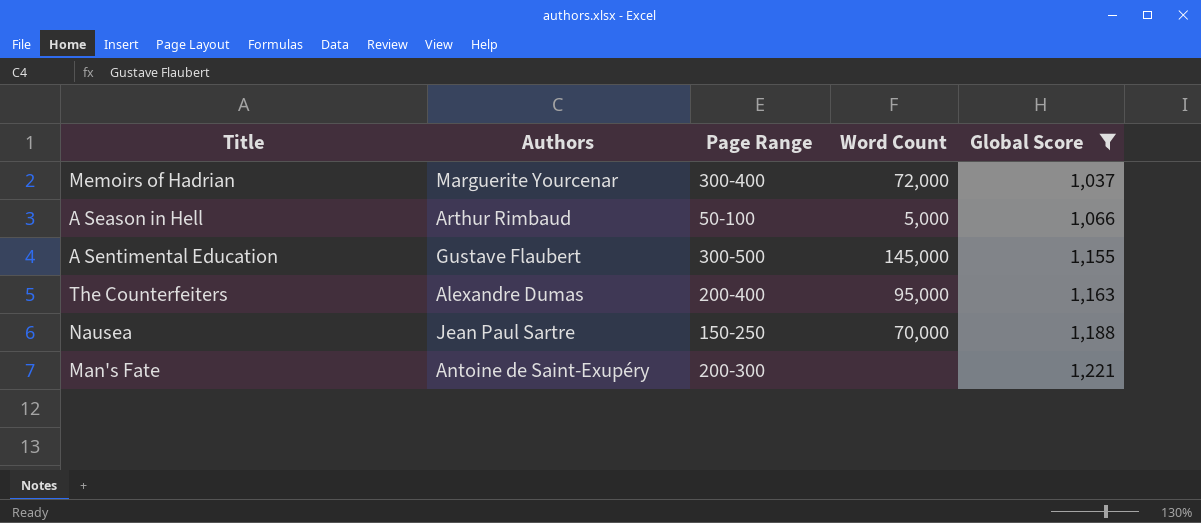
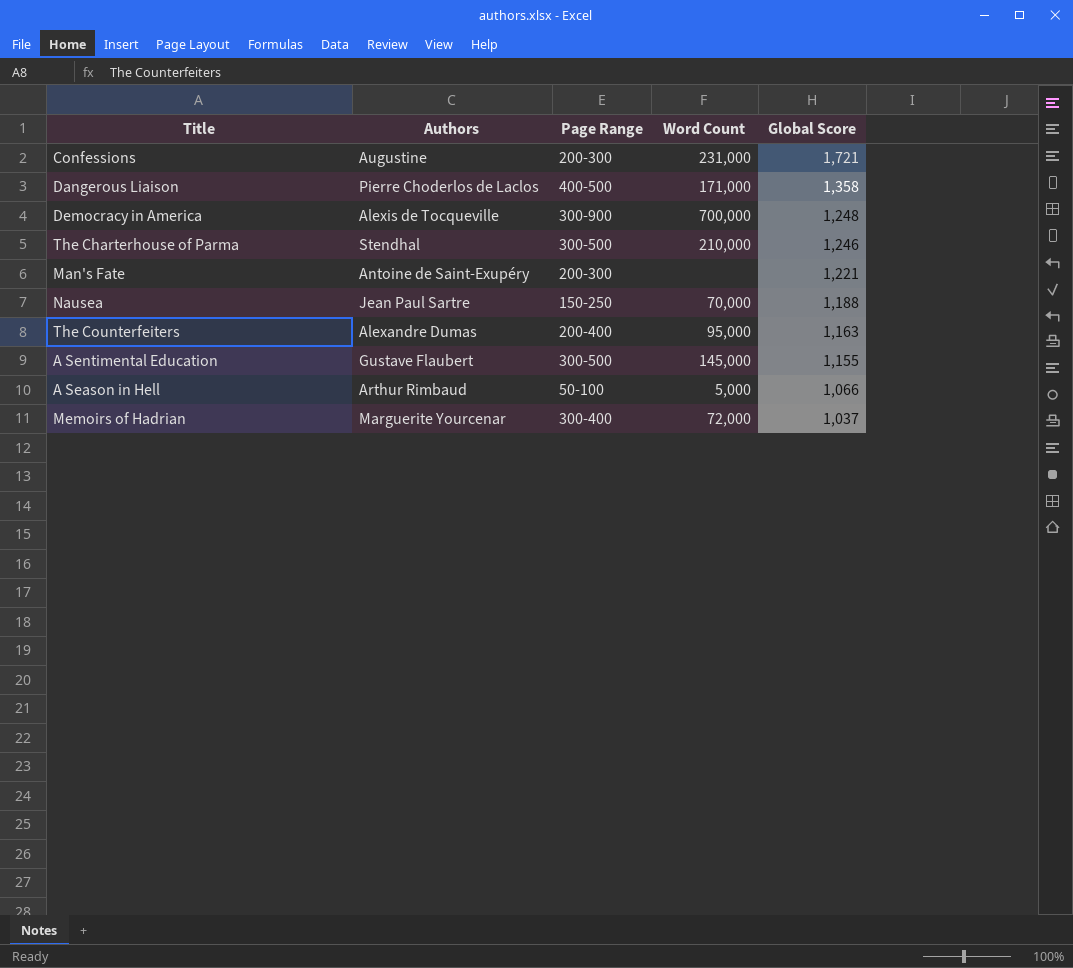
filter: Global Score <= 1,221 -> none
row order: Global Score ascending -> Global Score descending

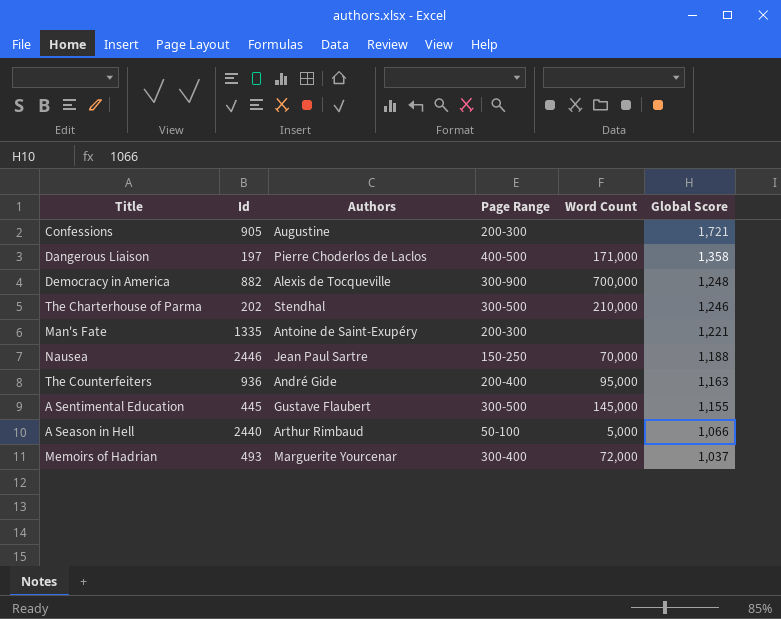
column Id | position: none -> 2
Confessions | Word Count: 231,000 -> none
The Counterfeiters | Authors: Alexandre Dumas -> André Gide

